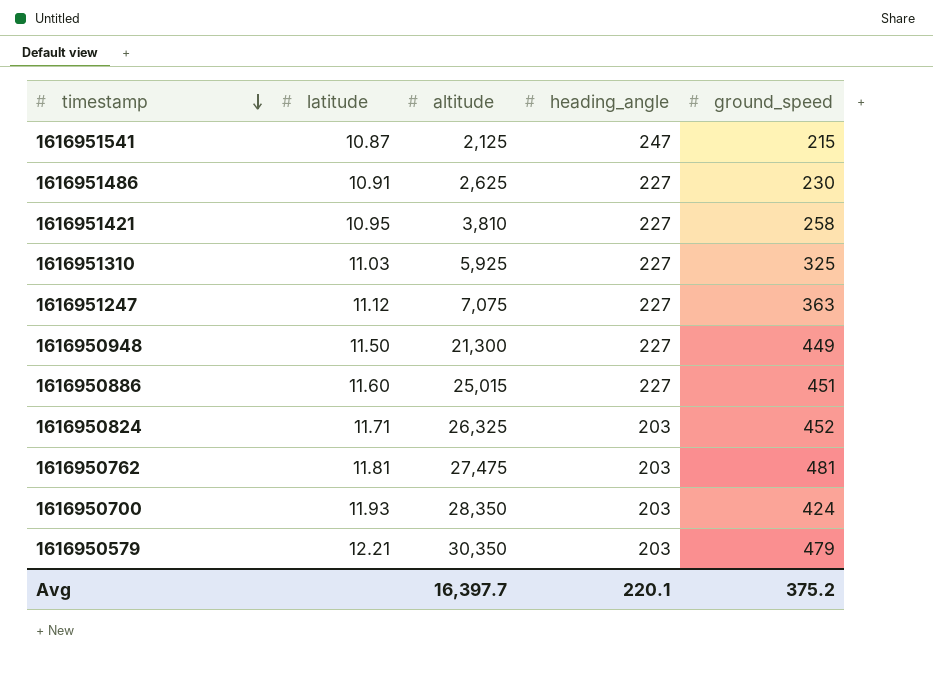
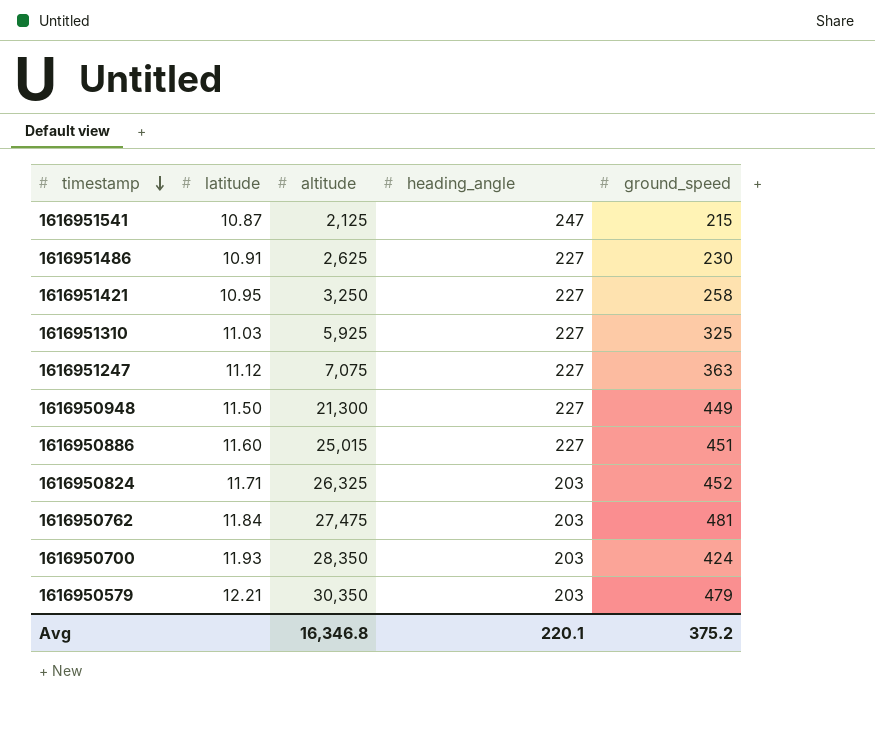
1616951421 | altitude: 3,810 -> 3,250
1616950762 | latitude: 11.81 -> 11.84
Avg | altitude: 16,397.7 -> 16,346.8

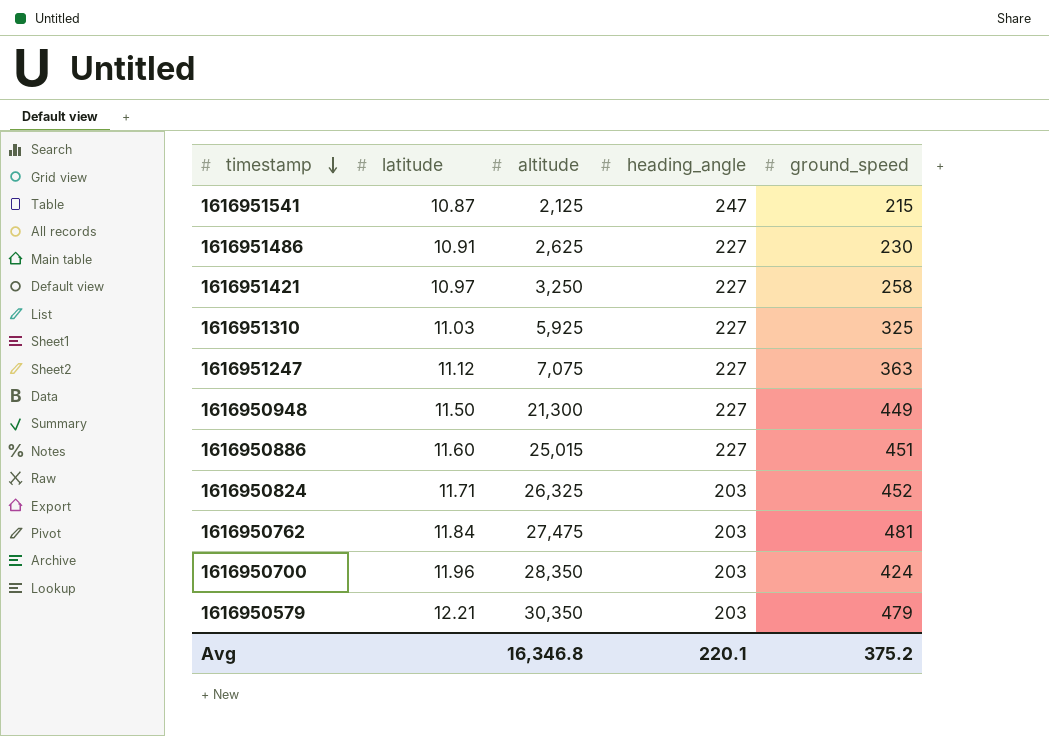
1616951421 | latitude: 10.95 -> 10.97
1616950700 | latitude: 11.93 -> 11.96

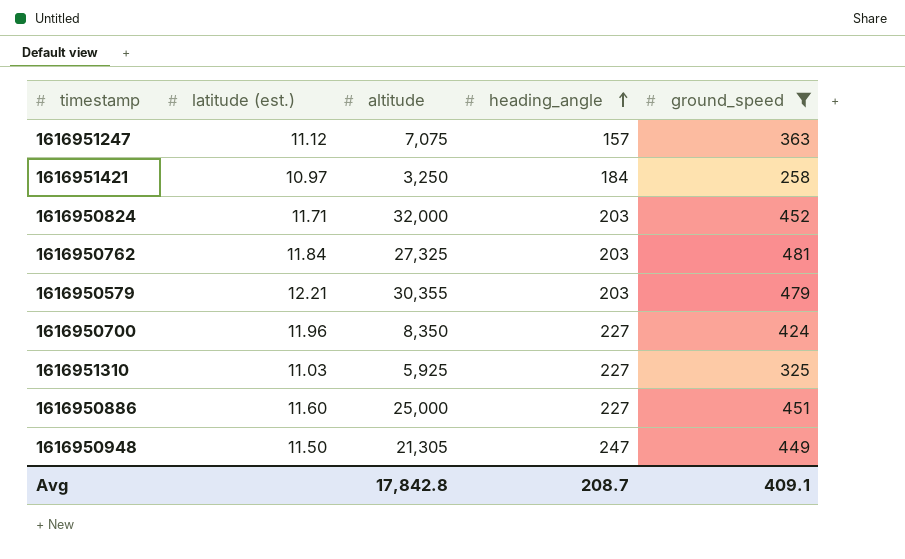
filter: none -> ground_speed >= 258
row order: timestamp descending -> heading_angle ascending
column name: latitude -> latitude (est.)
1616951247 | heading_angle: 227 -> 157
1616951421 | heading_angle: 227 -> 184
1616950824 | altitude: 26,325 -> 32,000
1616950762 | altitude: 27,475 -> 27,325
1616950579 | altitude: 30,350 -> 30,355
1616950700 | altitude: 28,350 -> 8,350
1616950700 | heading_angle: 203 -> 227
1616950886 | altitude: 25,015 -> 25,000
1616950948 | altitude: 21,300 -> 21,305
1616950948 | heading_angle: 227 -> 247
Avg | altitude: 16,346.8 -> 17,842.8
Avg | heading_angle: 220.1 -> 208.7
Avg | ground_speed: 375.2 -> 409.1

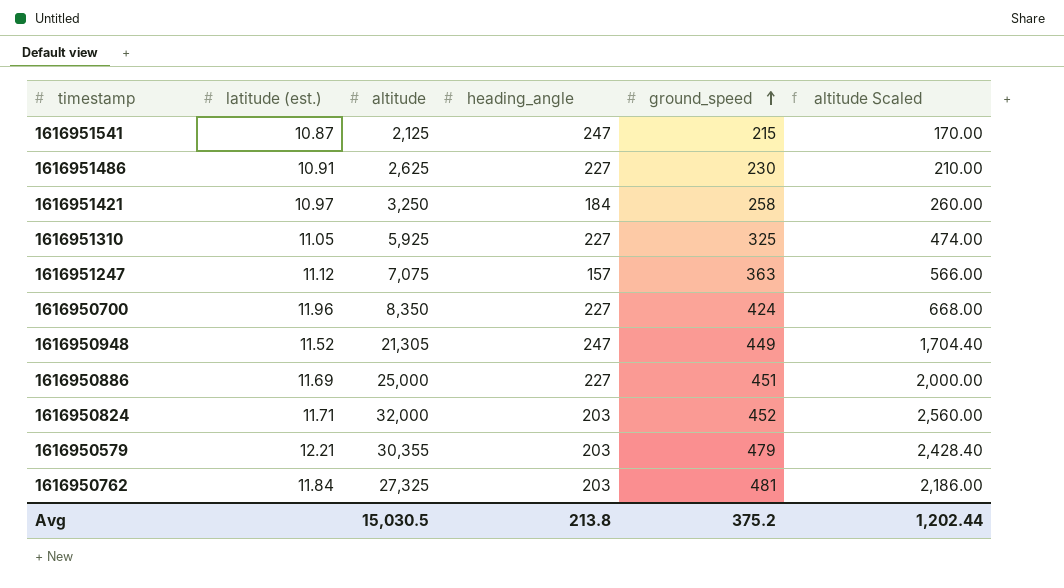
filter: ground_speed >= 258 -> none
row order: heading_angle ascending -> ground_speed ascending
column altitude Scaled | formula: none -> [altitude] * 0.08
1616951310 | latitude (est.): 11.03 -> 11.05
1616950948 | latitude (est.): 11.50 -> 11.52
1616950886 | latitude (est.): 11.60 -> 11.69
Avg | altitude: 17,842.8 -> 15,030.5
Avg | heading_angle: 208.7 -> 213.8
Avg | ground_speed: 409.1 -> 375.2

